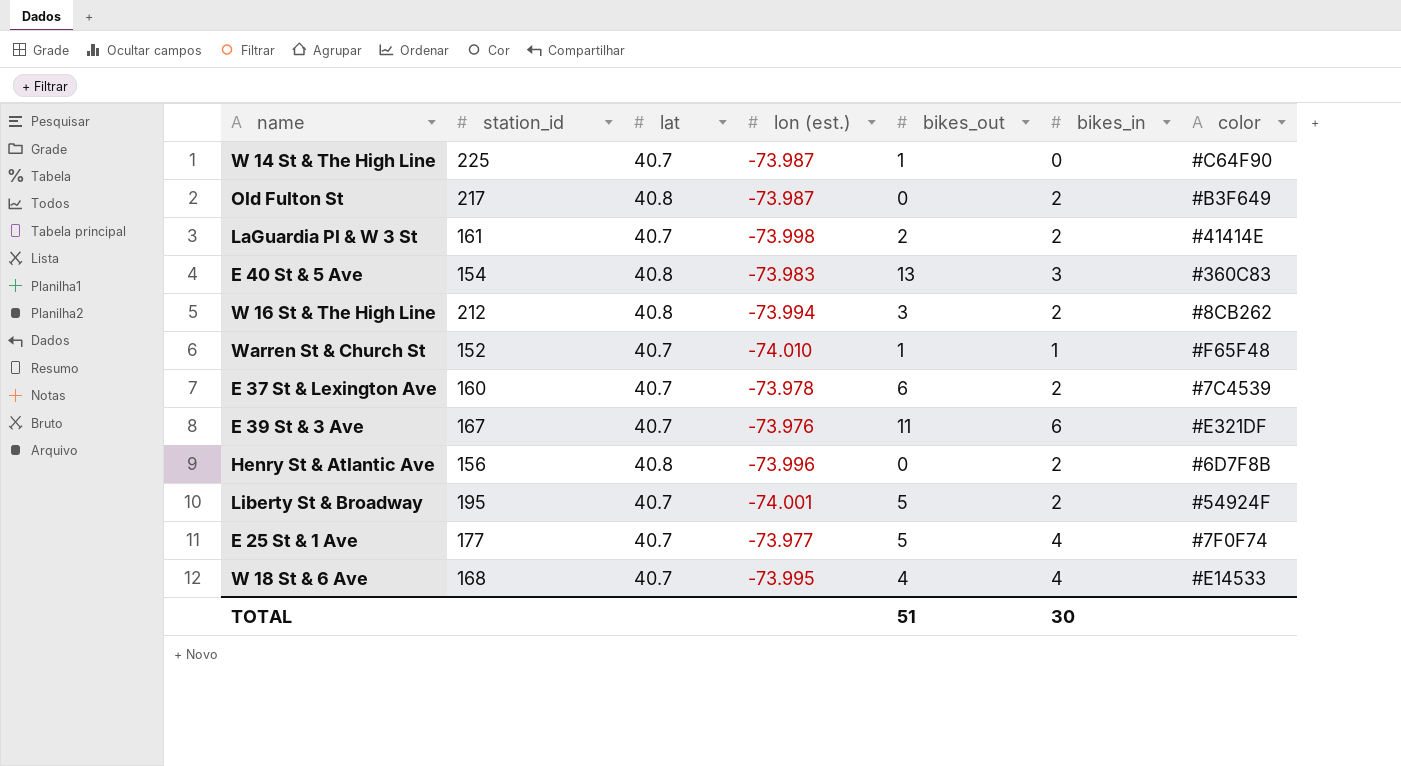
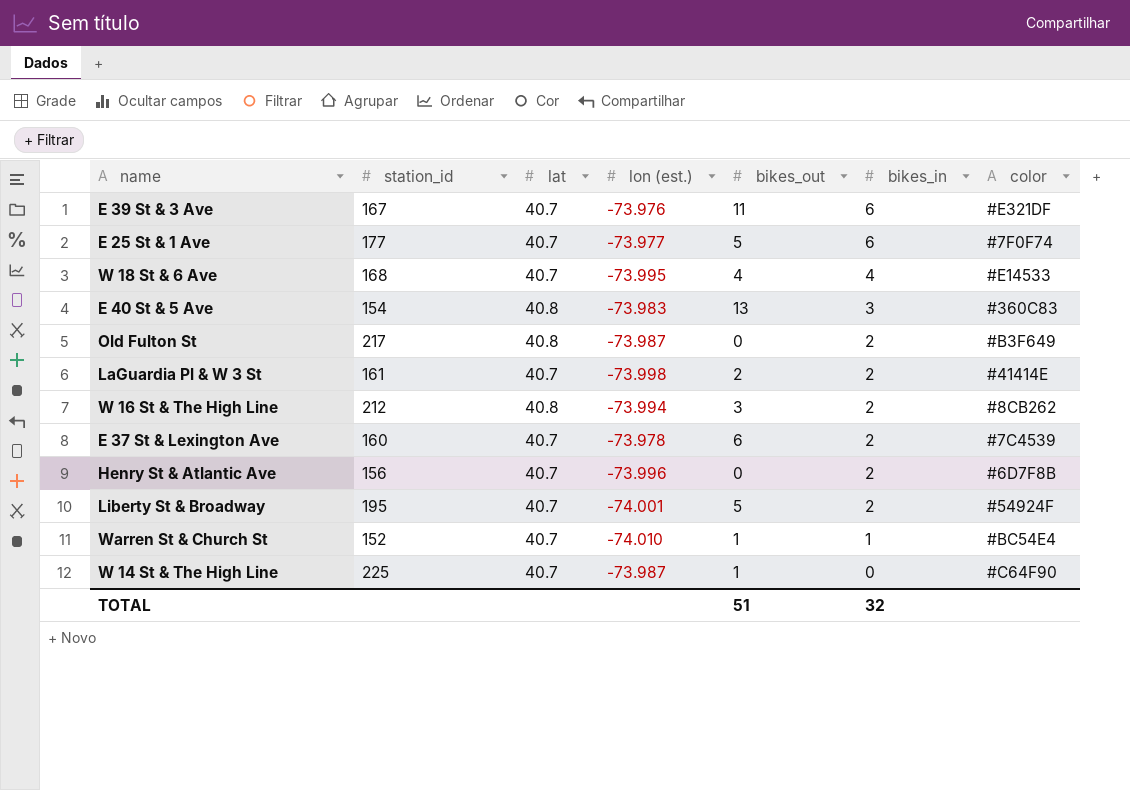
row order: none -> bikes_in descending
E 25 St & 1 Ave | bikes_in: 4 -> 6
Henry St & Atlantic Ave | lat: 40.8 -> 40.7
Warren St & Church St | color: #F65F48 -> #BC54E4
TOTAL | bikes_in: 30 -> 32

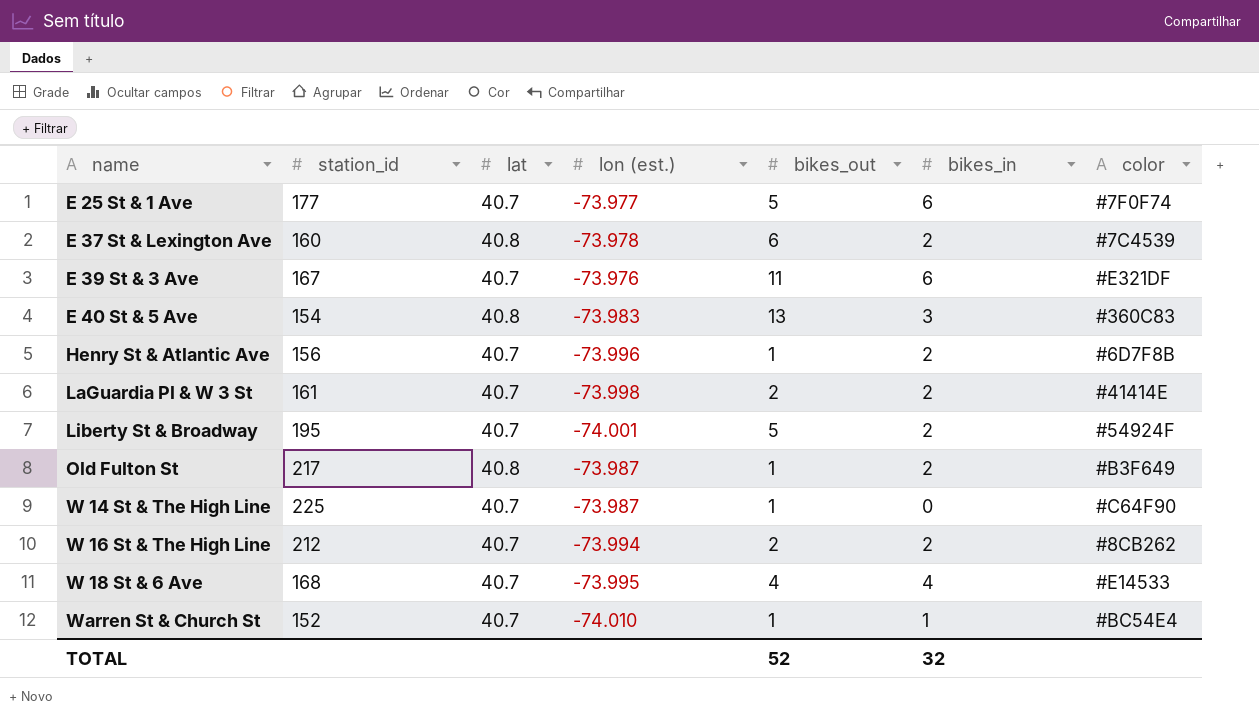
row order: bikes_in descending -> name ascending
E 37 St & Lexington Ave | lat: 40.7 -> 40.8
Henry St & Atlantic Ave | bikes_out: 0 -> 1
Old Fulton St | bikes_out: 0 -> 1
W 16 St & The High Line | lat: 40.8 -> 40.7
W 16 St & The High Line | bikes_out: 3 -> 2
TOTAL | bikes_out: 51 -> 52

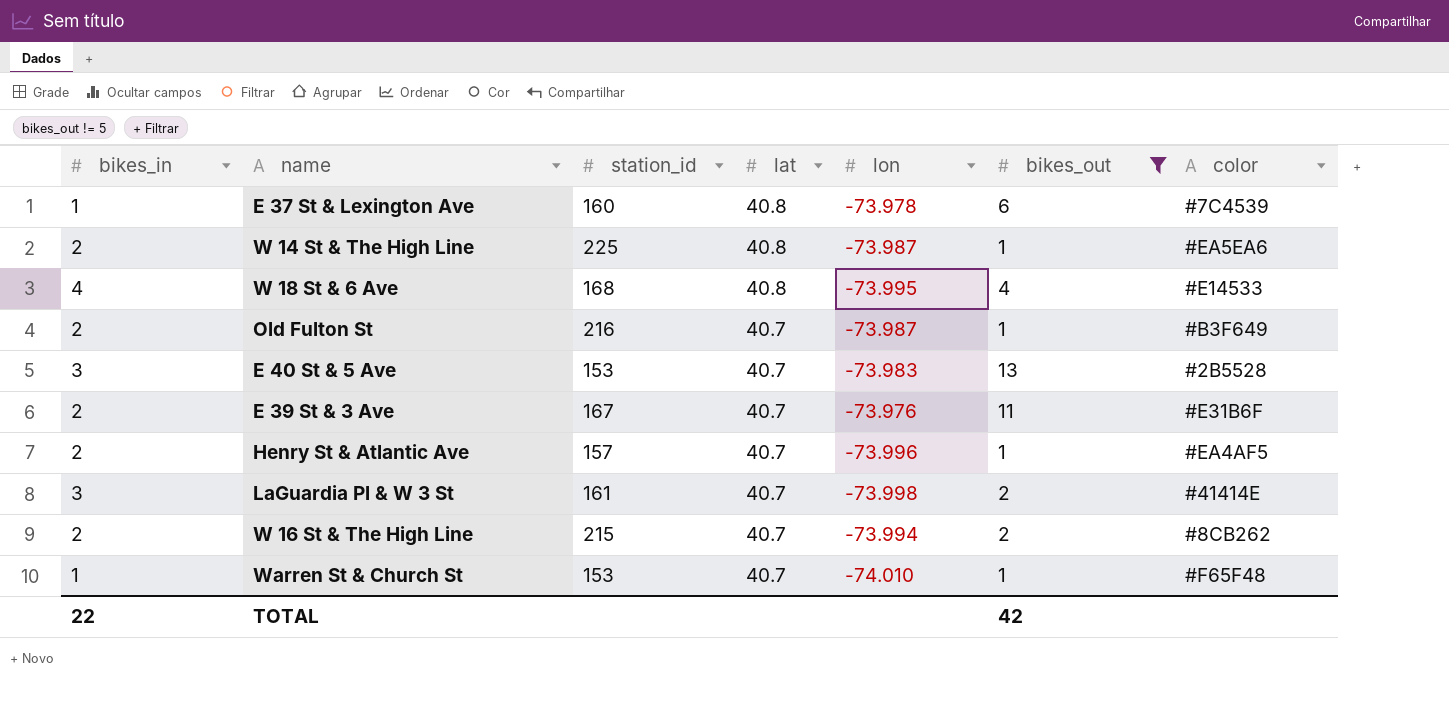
filter: none -> bikes_out != 5
row order: name ascending -> lat descending
column bikes_in | position: 6 -> 1
column name: lon (est.) -> lon
E 37 St & Lexington Ave | bikes_in: 2 -> 1
W 14 St & The High Line | bikes_in: 0 -> 2
W 14 St & The High Line | lat: 40.7 -> 40.8
W 14 St & The High Line | color: #C64F90 -> #EA5EA6
W 18 St & 6 Ave | lat: 40.7 -> 40.8
Old Fulton St | station_id: 217 -> 216
Old Fulton St | lat: 40.8 -> 40.7
E 40 St & 5 Ave | station_id: 154 -> 153
E 40 St & 5 Ave | lat: 40.8 -> 40.7
E 40 St & 5 Ave | color: #360C83 -> #2B5528
E 39 St & 3 Ave | bikes_in: 6 -> 2
E 39 St & 3 Ave | color: #E321DF -> #E31B6F
Henry St & Atlantic Ave | station_id: 156 -> 157
Henry St & Atlantic Ave | color: #6D7F8B -> #EA4AF5
LaGuardia Pl & W 3 St | bikes_in: 2 -> 3
W 16 St & The High Line | station_id: 212 -> 215
Warren St & Church St | station_id: 152 -> 153
Warren St & Church St | color: #BC54E4 -> #F65F48
TOTAL | bikes_in: 32 -> 22
TOTAL | bikes_out: 52 -> 42

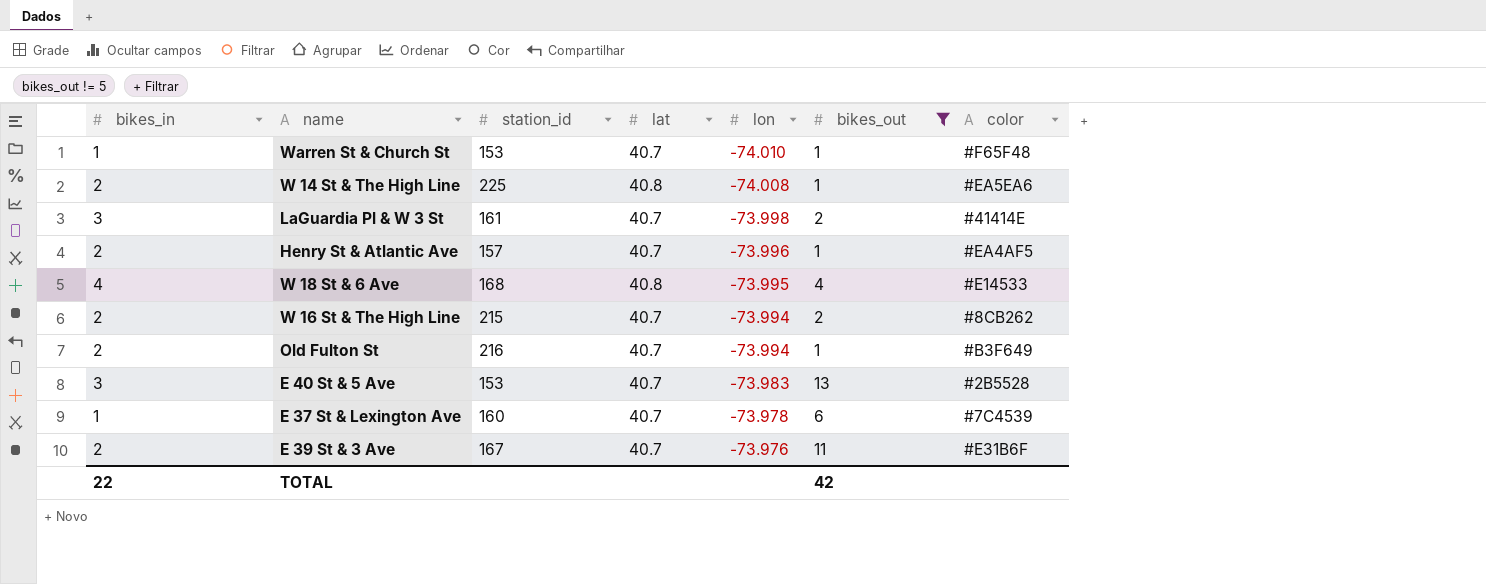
row order: lat descending -> lon ascending
W 14 St & The High Line | lon: -73.987 -> -74.008
Old Fulton St | lon: -73.987 -> -73.994
E 37 St & Lexington Ave | lat: 40.8 -> 40.7

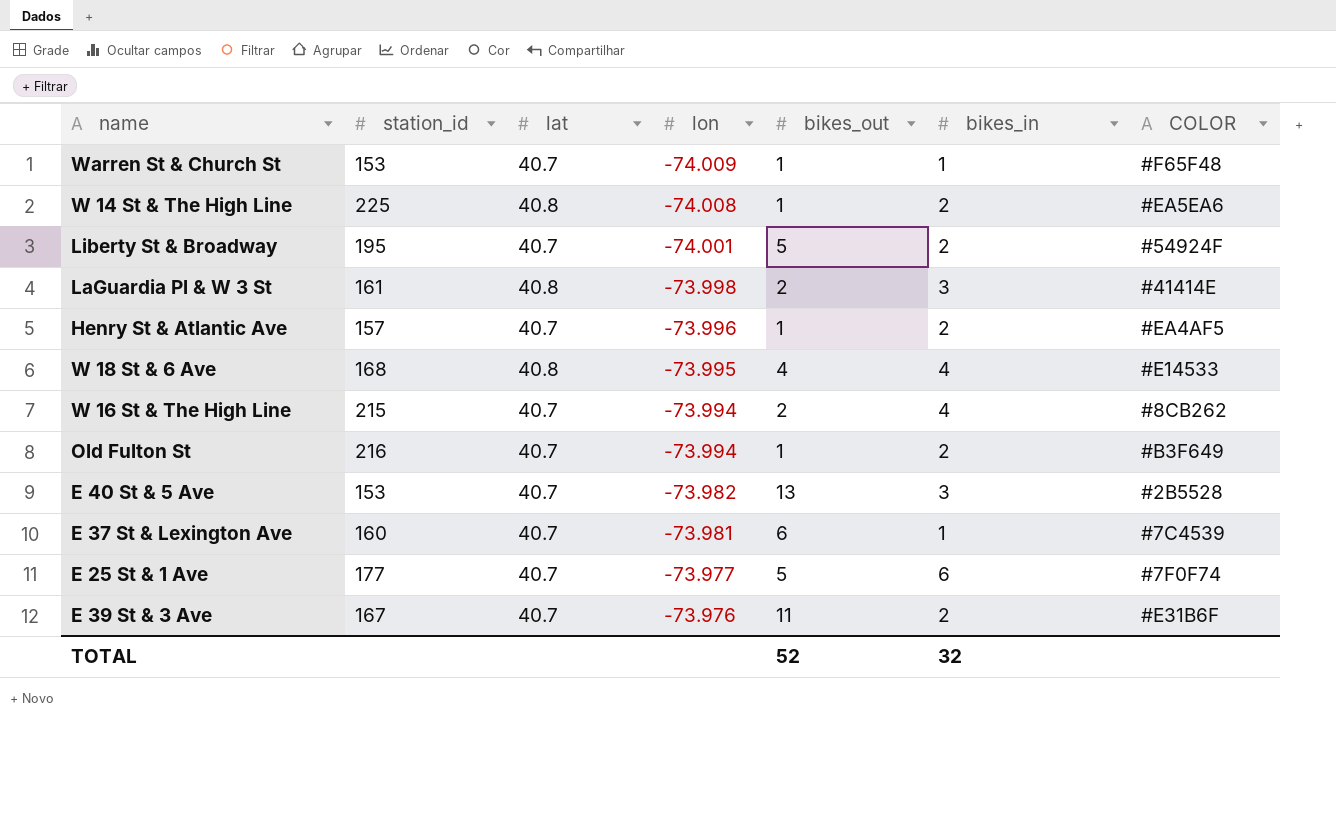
filter: bikes_out != 5 -> none
column bikes_in | position: 1 -> 6
column name: color -> COLOR
Warren St & Church St | lon: -74.010 -> -74.009
LaGuardia Pl & W 3 St | lat: 40.7 -> 40.8
W 16 St & The High Line | bikes_in: 2 -> 4
E 40 St & 5 Ave | lon: -73.983 -> -73.982
E 37 St & Lexington Ave | lon: -73.978 -> -73.981
TOTAL | bikes_out: 42 -> 52
TOTAL | bikes_in: 22 -> 32

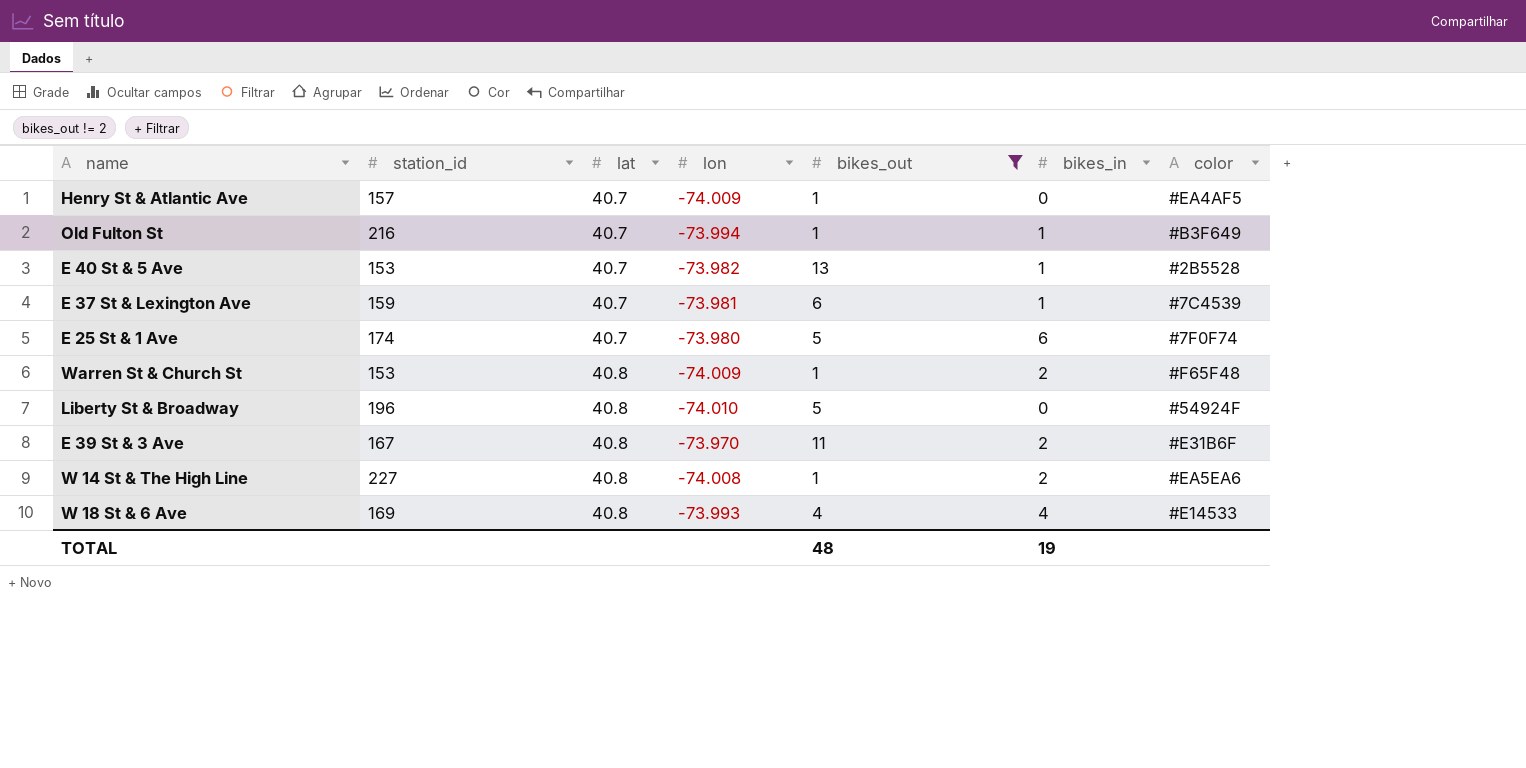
filter: none -> bikes_out != 2
row order: lon ascending -> lat ascending
column name: COLOR -> color
Henry St & Atlantic Ave | lon: -73.996 -> -74.009
Henry St & Atlantic Ave | bikes_in: 2 -> 0
Old Fulton St | bikes_in: 2 -> 1
E 40 St & 5 Ave | bikes_in: 3 -> 1
E 37 St & Lexington Ave | station_id: 160 -> 159
E 25 St & 1 Ave | station_id: 177 -> 174
E 25 St & 1 Ave | lon: -73.977 -> -73.980
Warren St & Church St | lat: 40.7 -> 40.8
Warren St & Church St | bikes_in: 1 -> 2
Liberty St & Broadway | station_id: 195 -> 196
Liberty St & Broadway | lat: 40.7 -> 40.8
Liberty St & Broadway | lon: -74.001 -> -74.010
Liberty St & Broadway | bikes_in: 2 -> 0
E 39 St & 3 Ave | lat: 40.7 -> 40.8
E 39 St & 3 Ave | lon: -73.976 -> -73.970
W 14 St & The High Line | station_id: 225 -> 227
W 18 St & 6 Ave | station_id: 168 -> 169
W 18 St & 6 Ave | lon: -73.995 -> -73.993
TOTAL | bikes_out: 52 -> 48
TOTAL | bikes_in: 32 -> 19

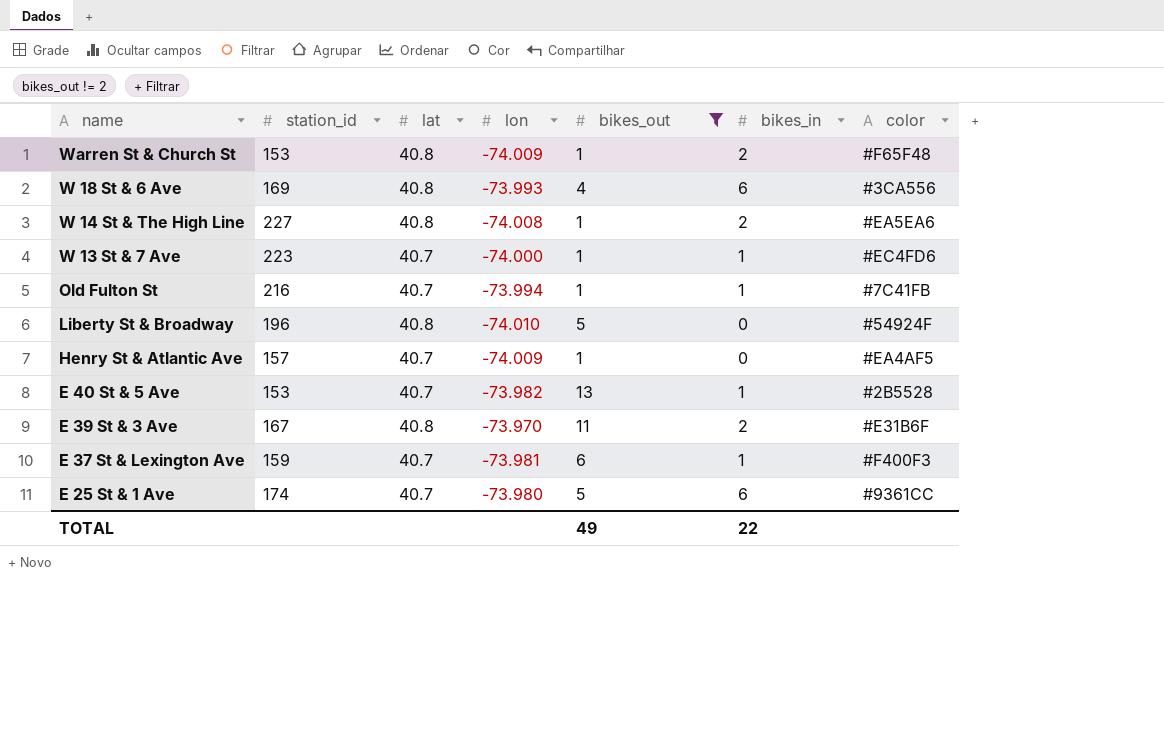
row order: lat ascending -> name descending
W 18 St & 6 Ave | bikes_in: 4 -> 6
W 18 St & 6 Ave | color: #E14533 -> #3CA556
row W 13 St & 7 Ave: none -> 223 | 40.7 | -74.000 | 1 | 1 | #EC4FD6
Old Fulton St | color: #B3F649 -> #7C41FB
E 37 St & Lexington Ave | color: #7C4539 -> #F400F3
E 25 St & 1 Ave | color: #7F0F74 -> #9361CC
TOTAL | bikes_out: 48 -> 49
TOTAL | bikes_in: 19 -> 22

